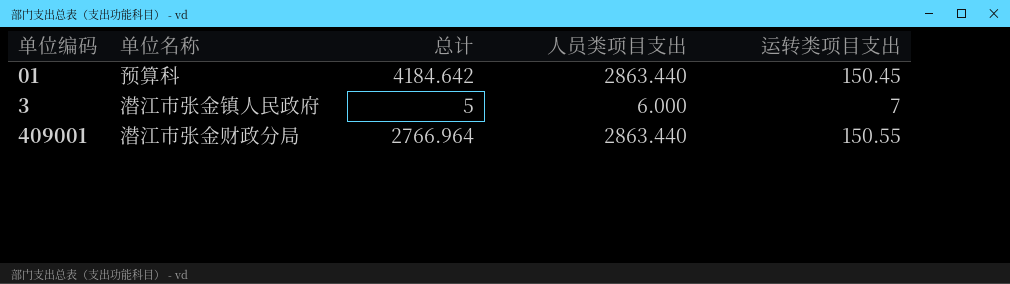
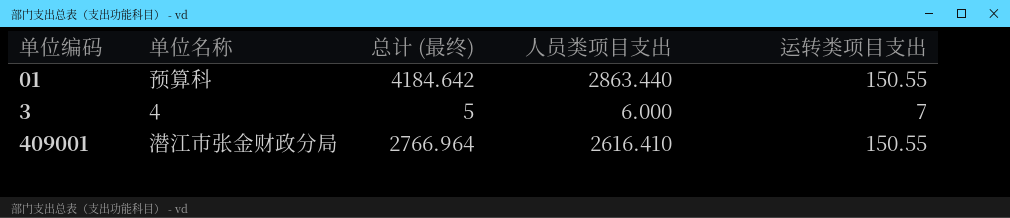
column name: 总计 -> 总计 (最终)
01 | 运转类项目支出: 150.45 -> 150.55
3 | 单位名称: 潜江市张金镇人民政府 -> 4
409001 | 人员类项目支出: 2863.440 -> 2616.410

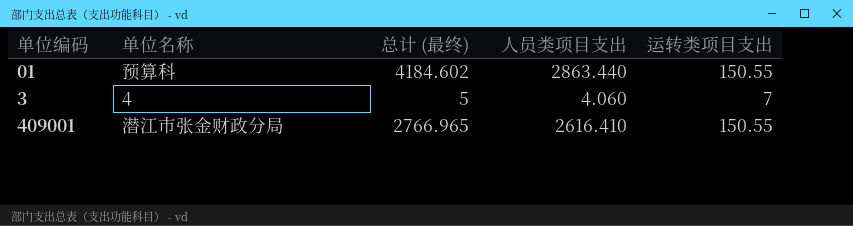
01 | 总计 (最终): 4184.642 -> 4184.602
3 | 人员类项目支出: 6.000 -> 4.060
409001 | 总计 (最终): 2766.964 -> 2766.965

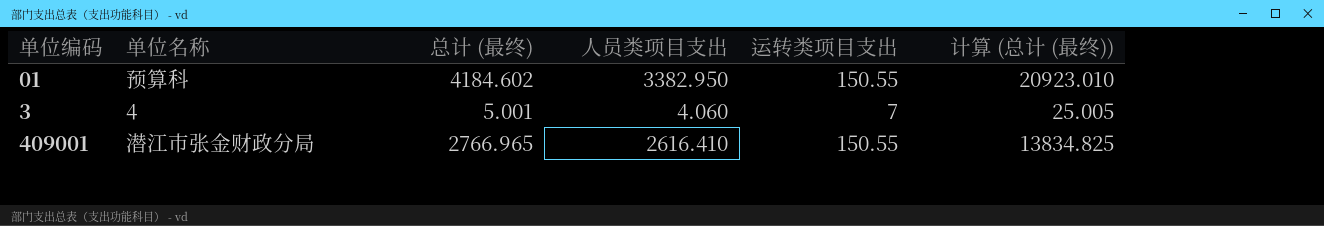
column 计算 (总计 (最终)) | formula: none -> [总计 (最终)] * 5
01 | 人员类项目支出: 2863.440 -> 3382.950
3 | 总计 (最终): 5 -> 5.001

